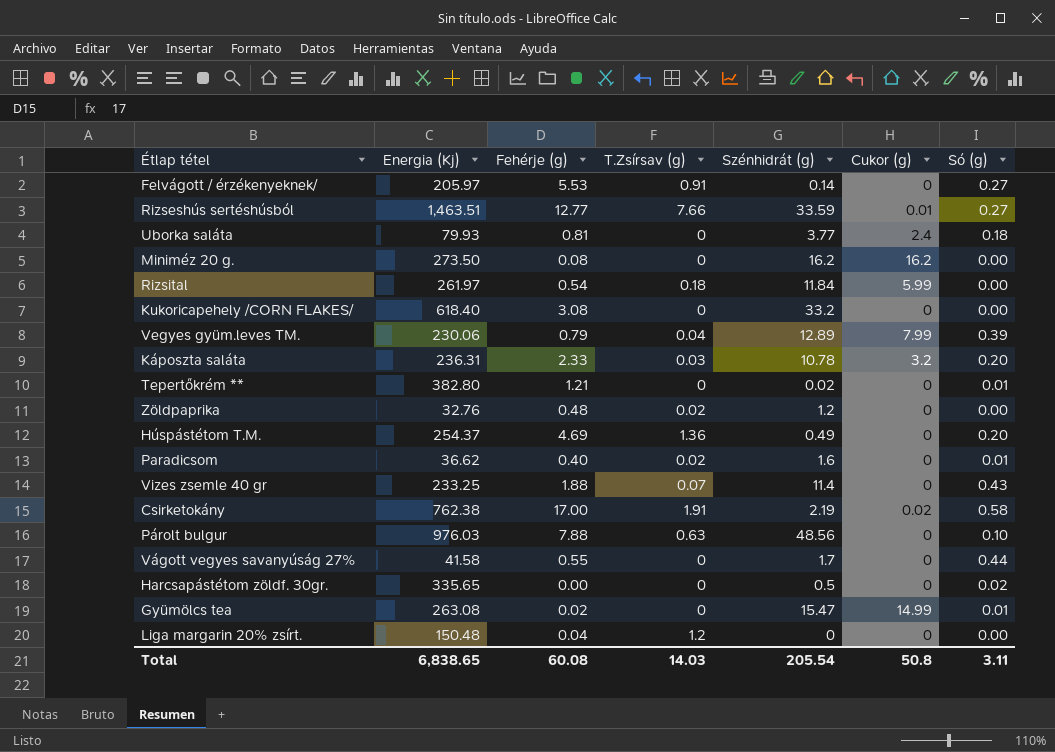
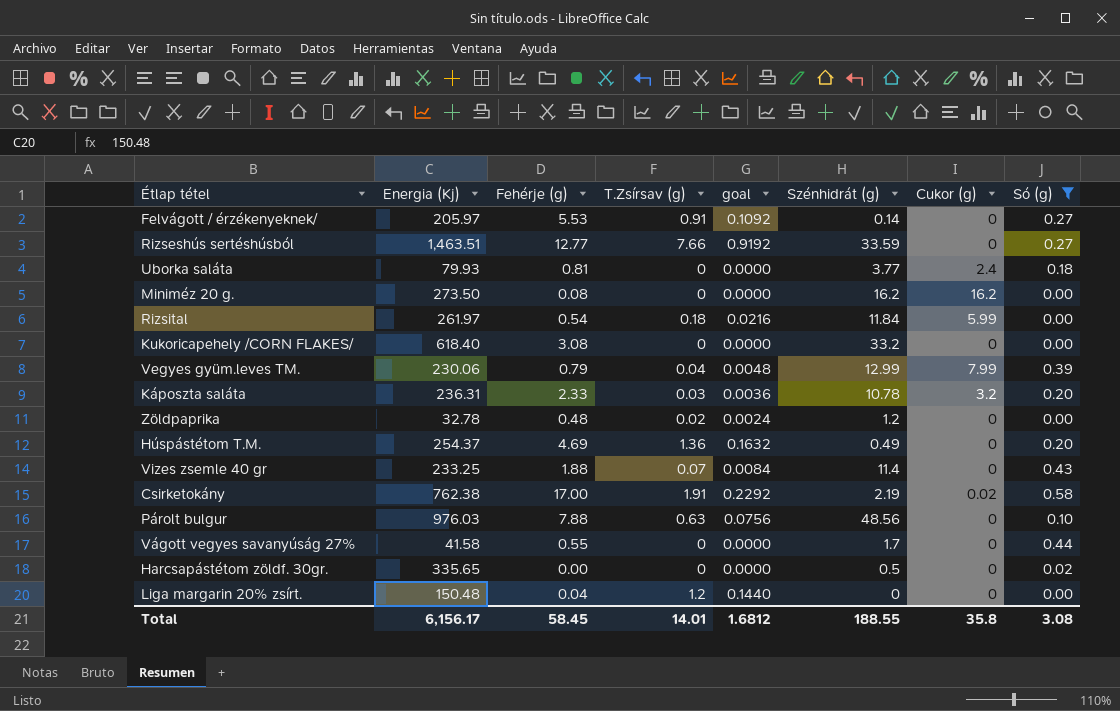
filter: none -> Só (g) != 0.01
column goal | formula: none -> [T.Zsírsav (g)] * 0.12
Rizseshús sertéshúsból | Cukor (g): 0.01 -> 0
Vegyes gyüm.leves TM. | Szénhidrát (g): 12.89 -> 12.99
Zöldpaprika | Energia (Kj): 32.76 -> 32.78
Total | Energia (Kj): 6,838.65 -> 6,156.17
Total | Fehérje (g): 60.08 -> 58.45
Total | T.Zsírsav (g): 14.03 -> 14.01
Total | Szénhidrát (g): 205.54 -> 188.55
Total | Cukor (g): 50.8 -> 35.8
Total | Só (g): 3.11 -> 3.08

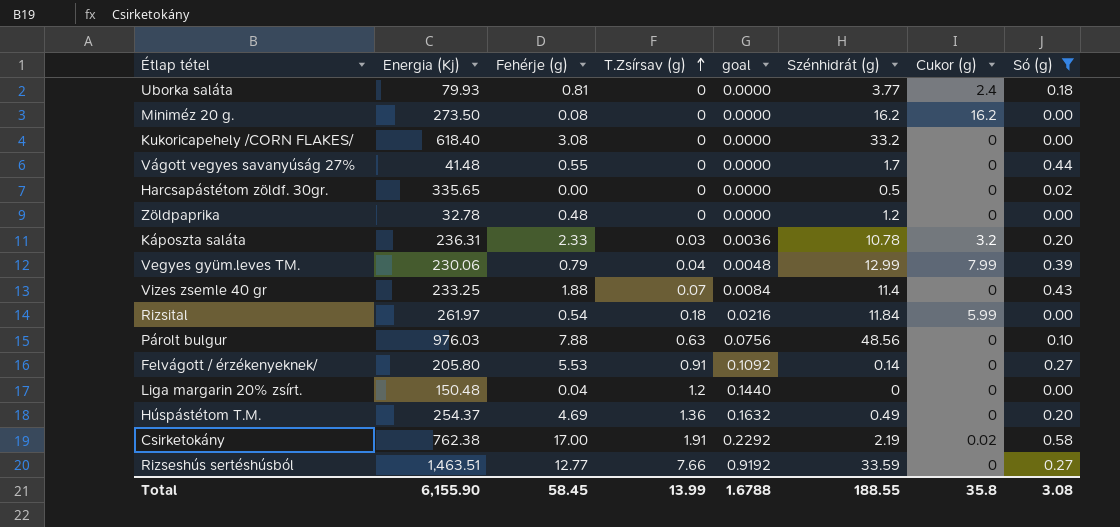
row order: none -> T.Zsírsav (g) ascending
Vágott vegyes savanyúság 27% | Energia (Kj): 41.58 -> 41.48
Zöldpaprika | T.Zsírsav (g): 0.02 -> 0
Zöldpaprika | goal: 0.0024 -> 0.0000
Felvágott / érzékenyeknek/ | Energia (Kj): 205.97 -> 205.80
Total | Energia (Kj): 6,156.17 -> 6,155.90
Total | T.Zsírsav (g): 14.01 -> 13.99
Total | goal: 1.6812 -> 1.6788

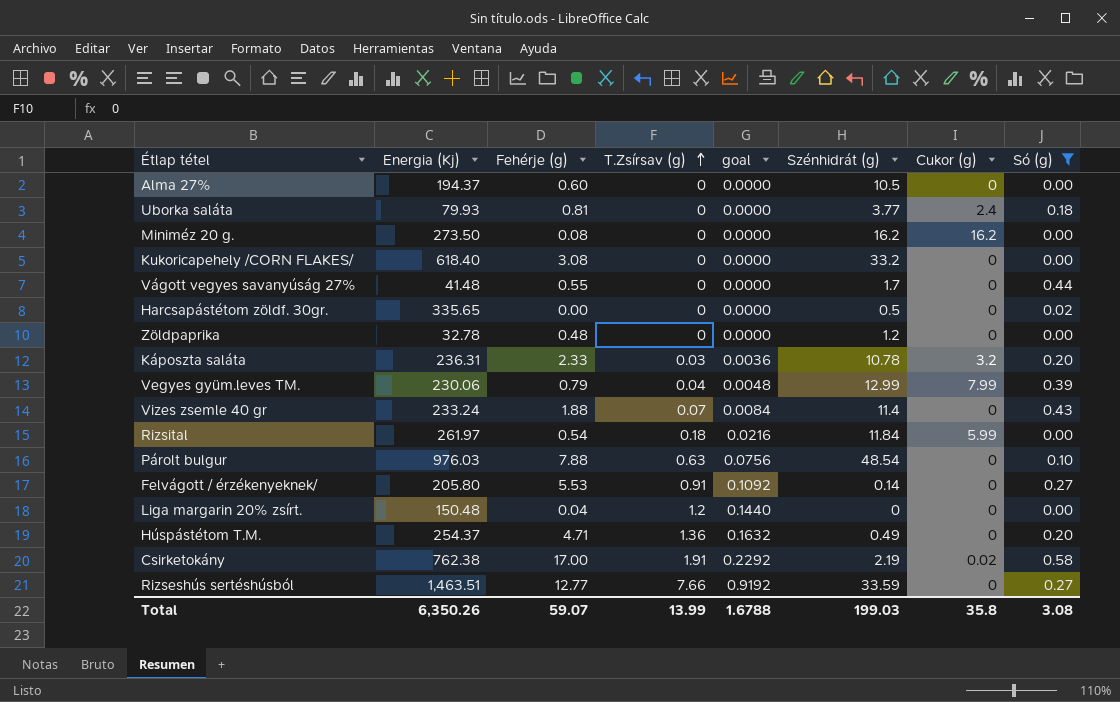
row Alma 27%: none -> 194.37 | 0.60 | 0 | 0.0000 | 10.5 | 0 | 0.00
Vizes zsemle 40 gr | Energia (Kj): 233.25 -> 233.24
Párolt bulgur | Szénhidrát (g): 48.56 -> 48.54
Húspástétom T.M. | Fehérje (g): 4.69 -> 4.71
Total | Energia (Kj): 6,155.90 -> 6,350.26
Total | Fehérje (g): 58.45 -> 59.07
Total | Szénhidrát (g): 188.55 -> 199.03

